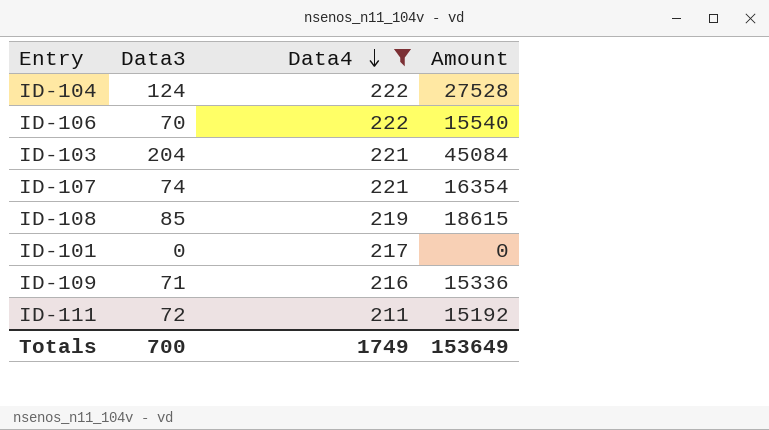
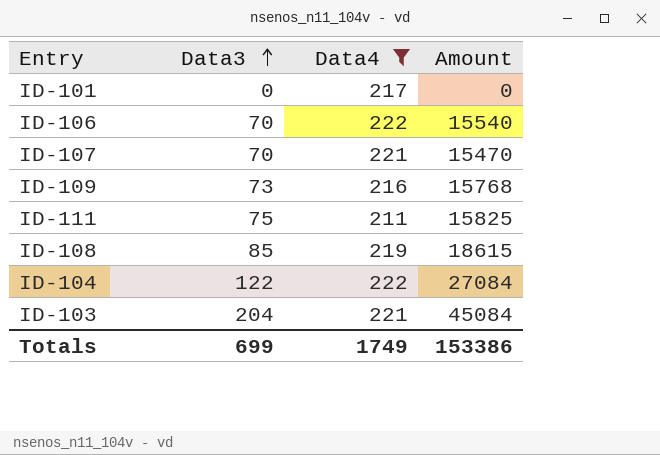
row order: Data4 descending -> Data3 ascending
ID-107 | Data3: 74 -> 70
ID-107 | Amount: 16354 -> 15470
ID-109 | Data3: 71 -> 73
ID-109 | Amount: 15336 -> 15768
ID-111 | Data3: 72 -> 75
ID-111 | Amount: 15192 -> 15825
ID-104 | Data3: 124 -> 122
ID-104 | Amount: 27528 -> 27084
Totals | Data3: 700 -> 699
Totals | Amount: 153649 -> 153386

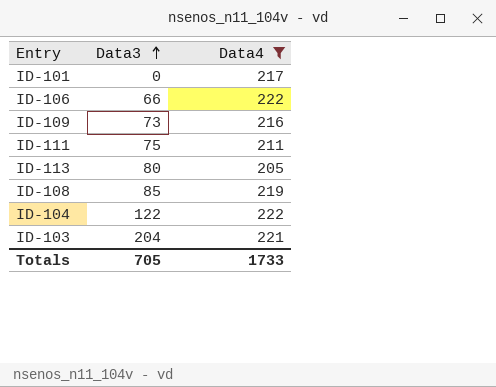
column Amount | formula: [Data3] * [Data4] -> none
row ID-107: 70 | 221 | 15470 -> none
ID-106 | Data3: 70 -> 66
row ID-113: none -> 80 | 205
Totals | Data3: 699 -> 705
Totals | Data4: 1749 -> 1733

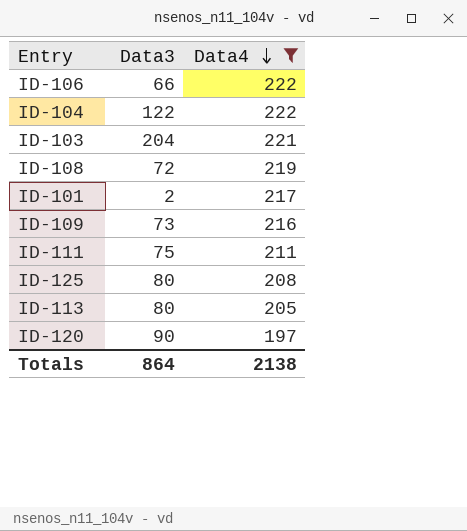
row order: Data3 ascending -> Data4 descending
ID-108 | Data3: 85 -> 72
ID-101 | Data3: 0 -> 2
row ID-125: none -> 80 | 208
row ID-120: none -> 90 | 197
Totals | Data3: 705 -> 864
Totals | Data4: 1733 -> 2138

